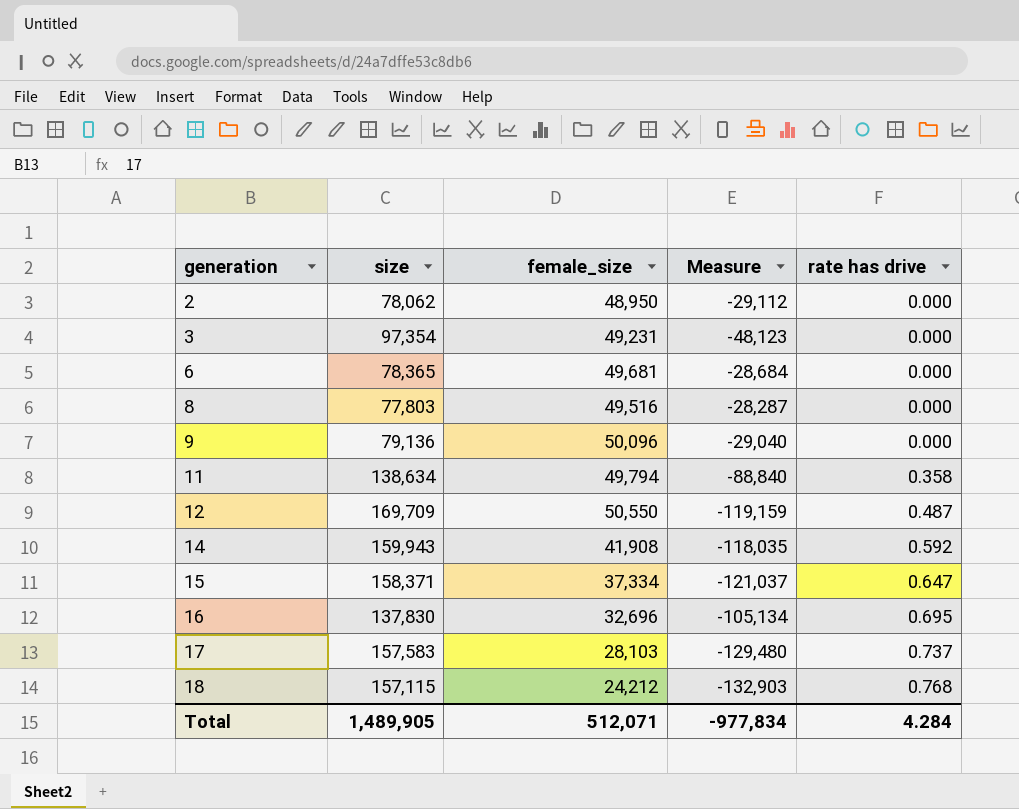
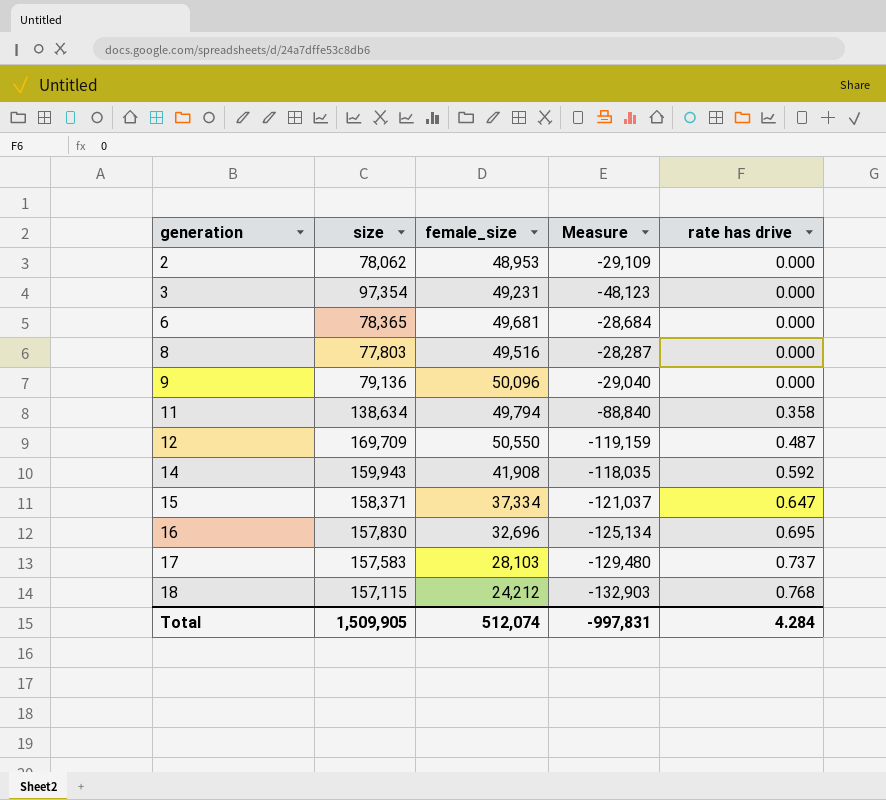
2 | female_size: 48,950 -> 48,953
2 | Measure: -29,112 -> -29,109
16 | size: 137,830 -> 157,830
16 | Measure: -105,134 -> -125,134
Total | size: 1,489,905 -> 1,509,905
Total | female_size: 512,071 -> 512,074
Total | Measure: -977,834 -> -997,831

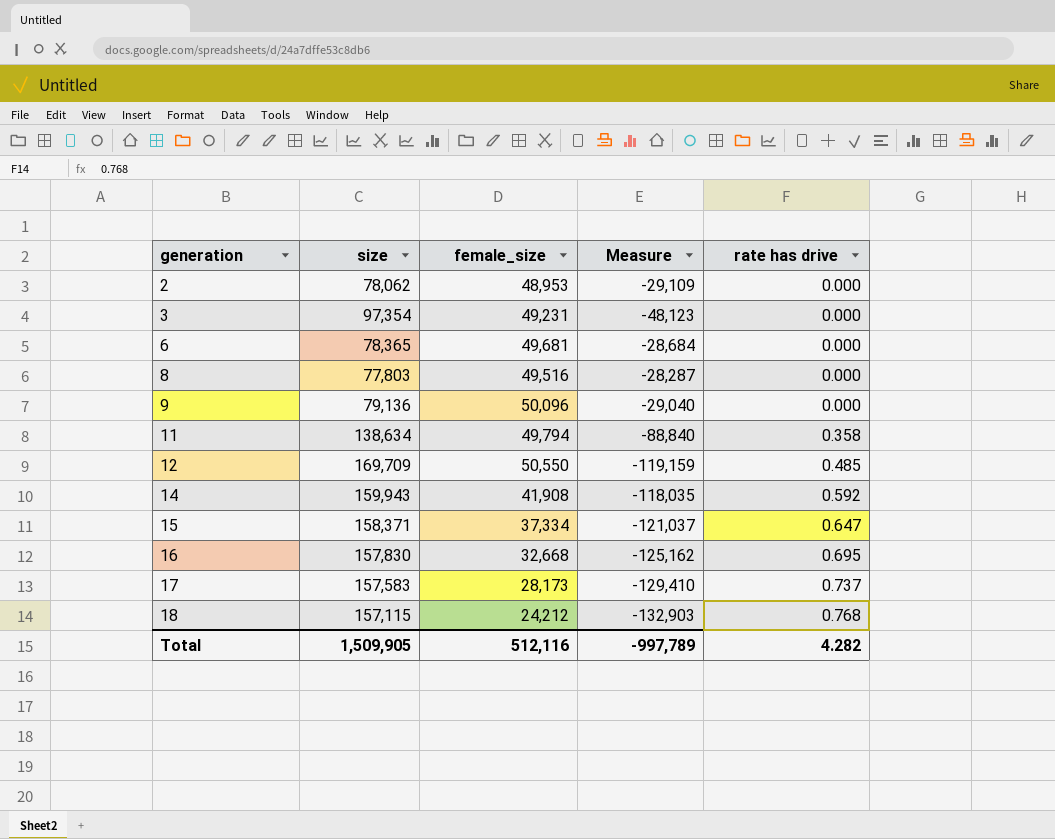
12 | rate has drive: 0.487 -> 0.485
16 | female_size: 32,696 -> 32,668
16 | Measure: -125,134 -> -125,162
17 | female_size: 28,103 -> 28,173
17 | Measure: -129,480 -> -129,410
Total | female_size: 512,074 -> 512,116
Total | Measure: -997,831 -> -997,789
Total | rate has drive: 4.284 -> 4.282

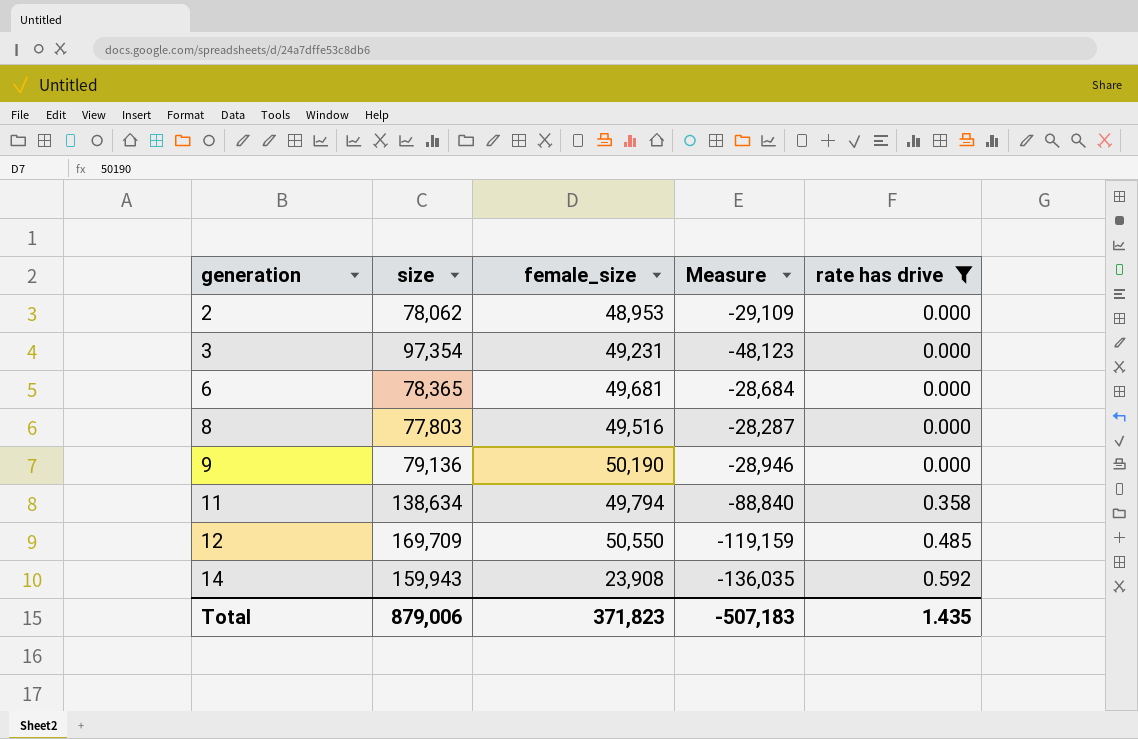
filter: none -> rate has drive <= 0.592
9 | female_size: 50,096 -> 50,190
9 | Measure: -29,040 -> -28,946
14 | female_size: 41,908 -> 23,908
14 | Measure: -118,035 -> -136,035
Total | size: 1,509,905 -> 879,006
Total | female_size: 512,116 -> 371,823
Total | Measure: -997,789 -> -507,183
Total | rate has drive: 4.282 -> 1.435

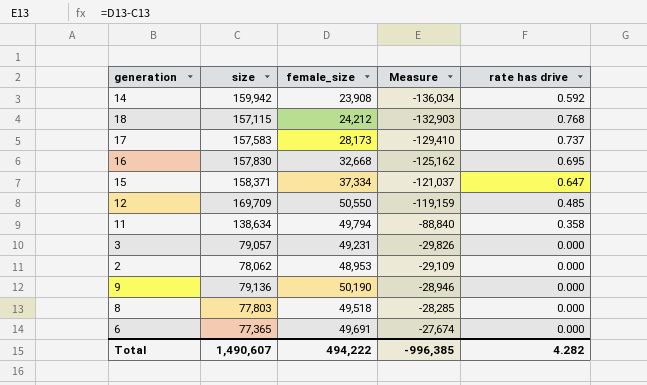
filter: rate has drive <= 0.592 -> none
row order: generation ascending -> Measure ascending
14 | size: 159,943 -> 159,942
14 | Measure: -136,035 -> -136,034
3 | size: 97,354 -> 79,057
3 | Measure: -48,123 -> -29,826
8 | female_size: 49,516 -> 49,518
8 | Measure: -28,287 -> -28,285
6 | size: 78,365 -> 77,365
6 | female_size: 49,681 -> 49,691
6 | Measure: -28,684 -> -27,674
Total | size: 879,006 -> 1,490,607
Total | female_size: 371,823 -> 494,222
Total | Measure: -507,183 -> -996,385
Total | rate has drive: 1.435 -> 4.282

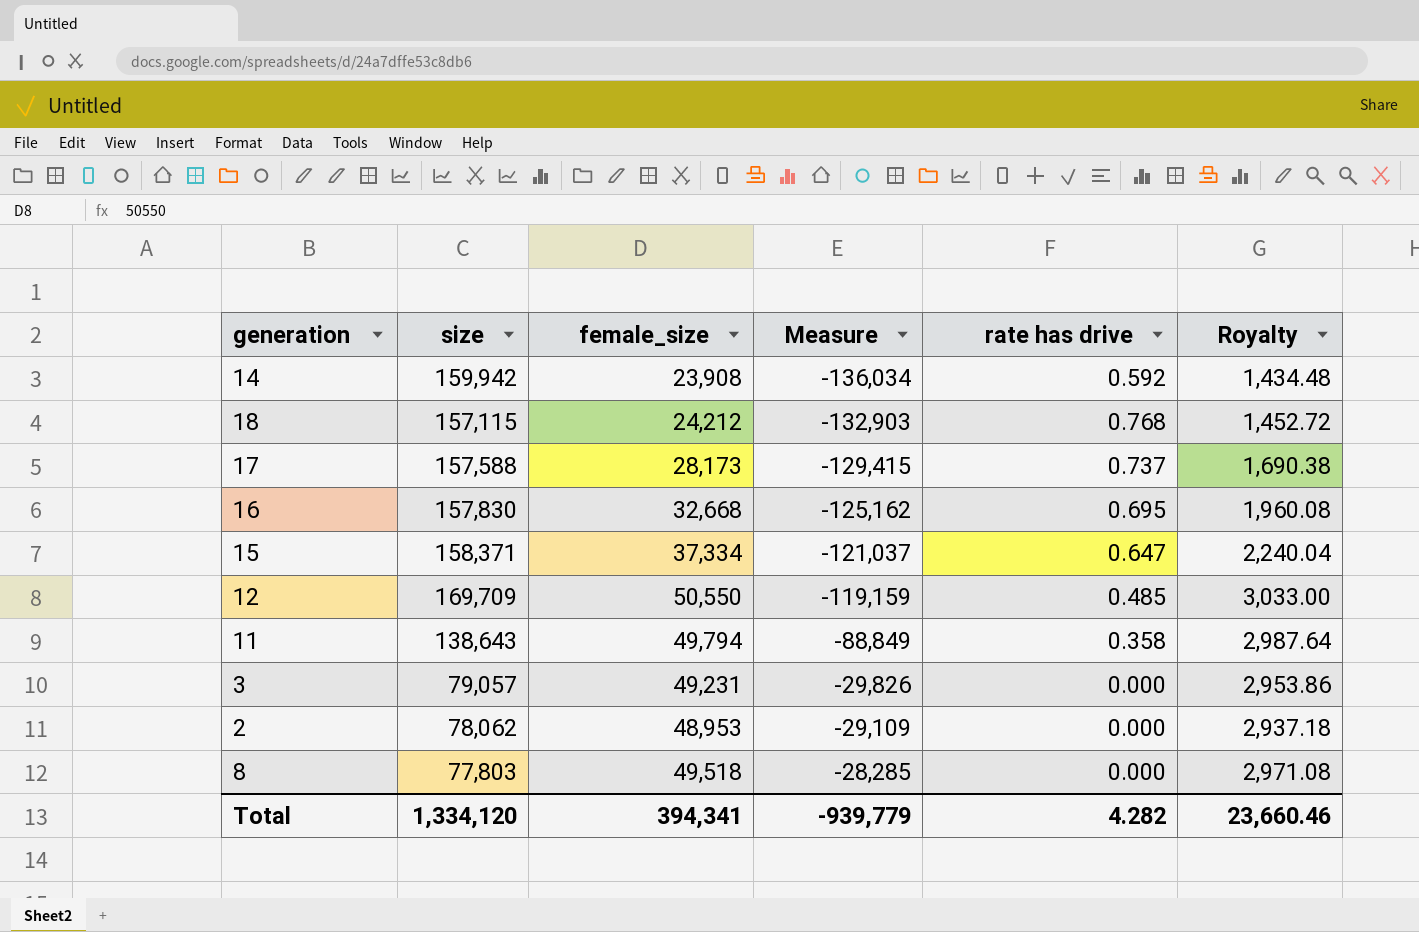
column Royalty | formula: none -> [female_size] * 0.06
row 9: 79,136 | 50,190 | -28,946 | 0.000 -> none
row 6: 77,365 | 49,691 | -27,674 | 0.000 -> none
17 | size: 157,583 -> 157,588
17 | Measure: -129,410 -> -129,415
11 | size: 138,634 -> 138,643
11 | Measure: -88,840 -> -88,849
Total | size: 1,490,607 -> 1,334,120
Total | female_size: 494,222 -> 394,341
Total | Measure: -996,385 -> -939,779

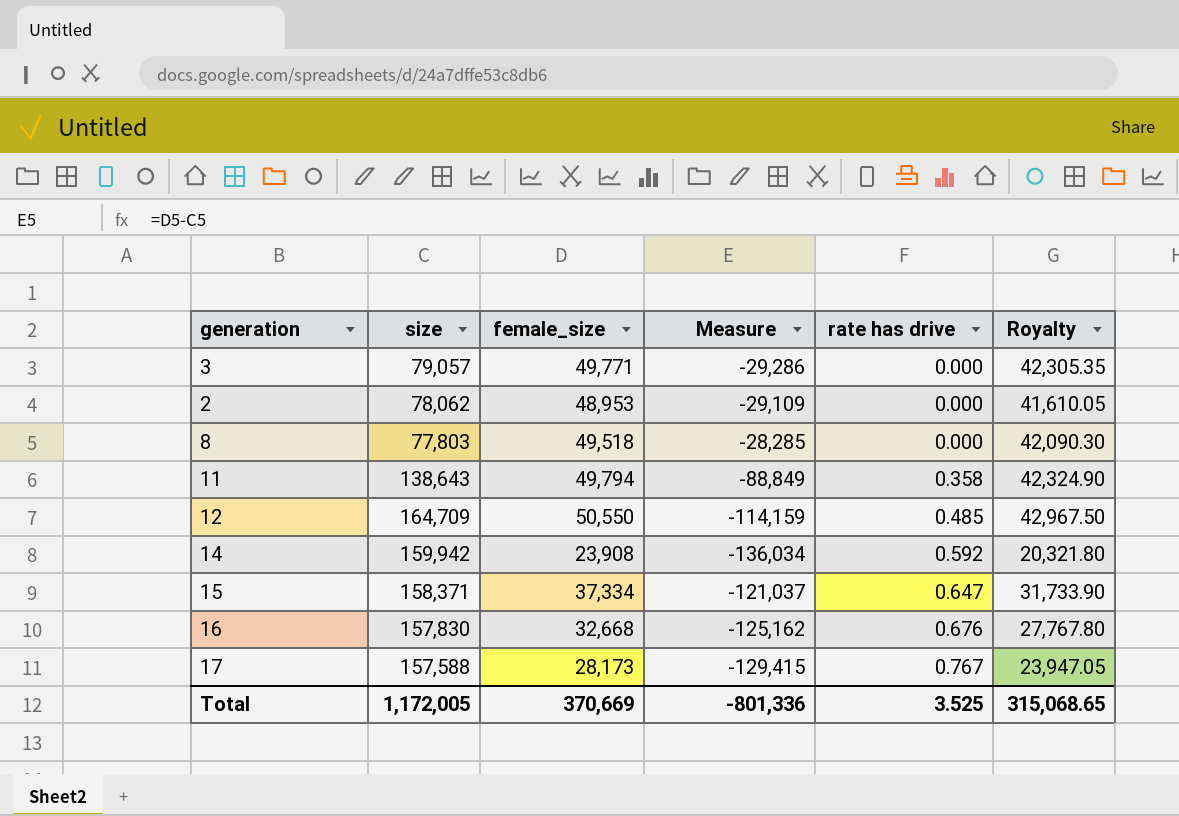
row order: Measure ascending -> rate has drive ascending
column Royalty | formula: [female_size] * 0.06 -> [female_size] * 0.85
row 18: 157,115 | 24,212 | -132,903 | 0.768 | 1,452.72 -> none
3 | female_size: 49,231 -> 49,771
3 | Measure: -29,826 -> -29,286
12 | size: 169,709 -> 164,709
12 | Measure: -119,159 -> -114,159
16 | rate has drive: 0.695 -> 0.676
17 | rate has drive: 0.737 -> 0.767
Total | size: 1,334,120 -> 1,172,005
Total | female_size: 394,341 -> 370,669
Total | Measure: -939,779 -> -801,336
Total | rate has drive: 4.282 -> 3.525
Total | Royalty: 23,660.46 -> 315,068.65

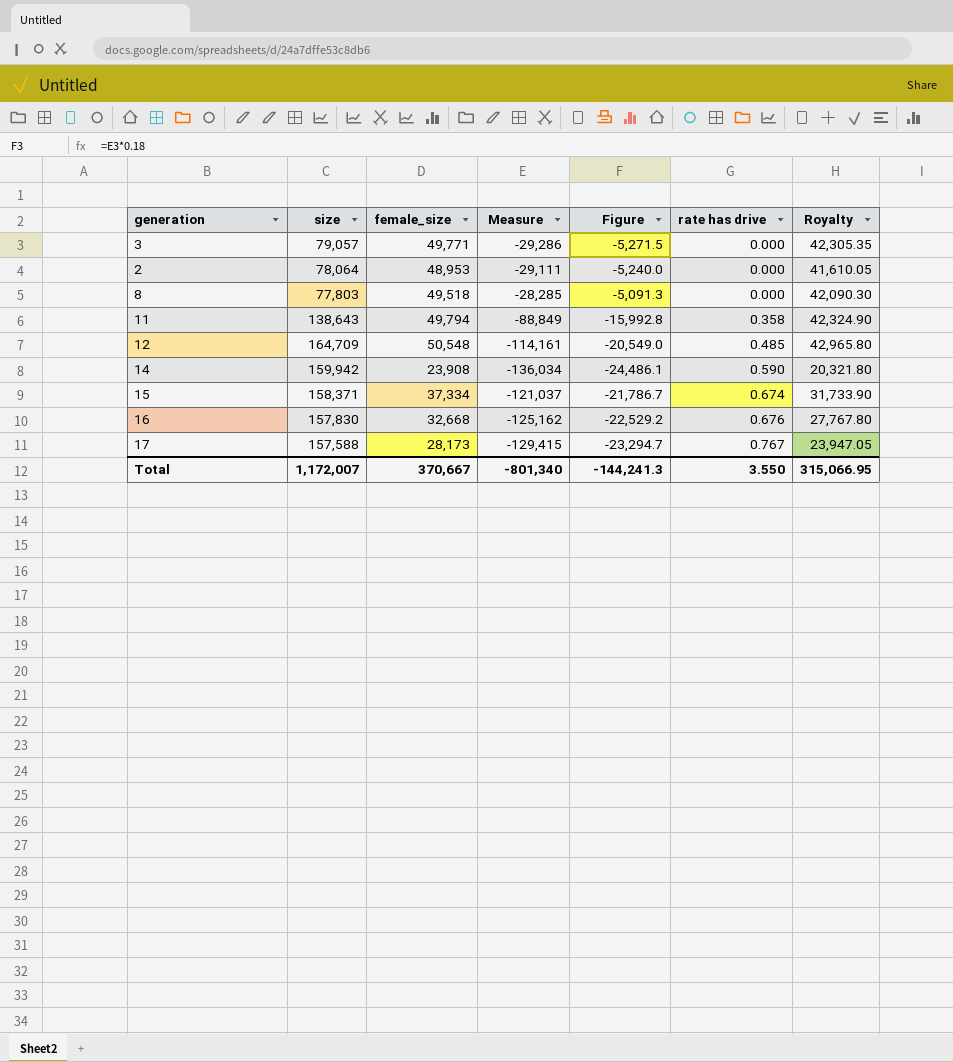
column Figure | formula: none -> [Measure] * 0.18
2 | size: 78,062 -> 78,064
2 | Measure: -29,109 -> -29,111
12 | female_size: 50,550 -> 50,548
12 | Measure: -114,159 -> -114,161
12 | Royalty: 42,967.50 -> 42,965.80
14 | rate has drive: 0.592 -> 0.590
15 | rate has drive: 0.647 -> 0.674
Total | size: 1,172,005 -> 1,172,007
Total | female_size: 370,669 -> 370,667
Total | Measure: -801,336 -> -801,340
Total | rate has drive: 3.525 -> 3.550
Total | Royalty: 315,068.65 -> 315,066.95

